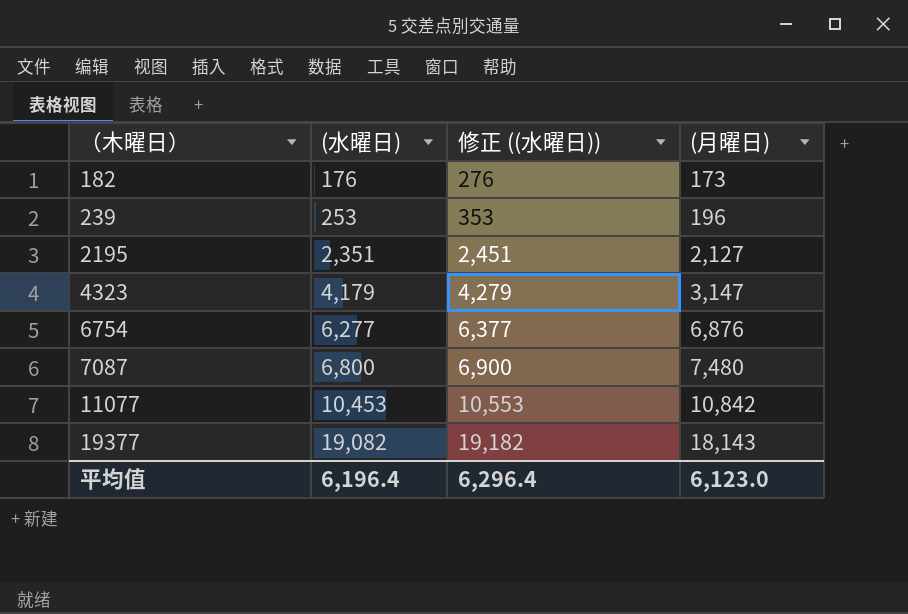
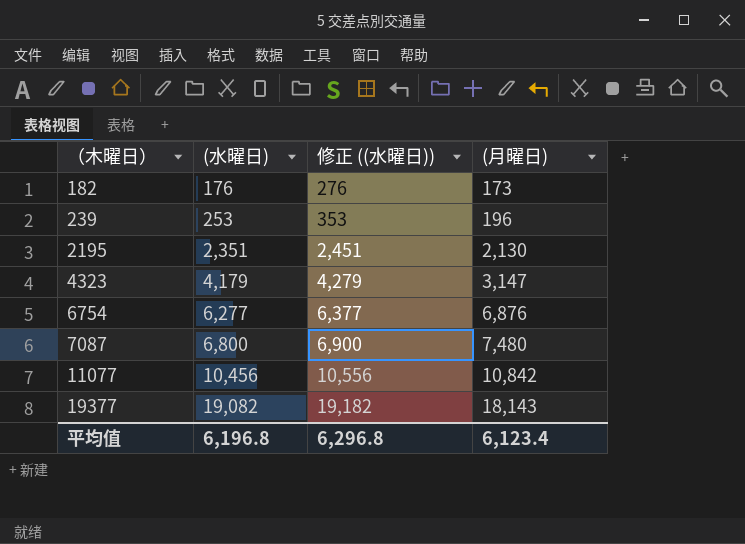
2195 | (月曜日): 2,127 -> 2,130
11077 | (水曜日): 10,453 -> 10,456
11077 | 修正 ((水曜日)): 10,553 -> 10,556
平均值 | (水曜日): 6,196.4 -> 6,196.8
平均值 | 修正 ((水曜日)): 6,296.4 -> 6,296.8
平均值 | (月曜日): 6,123.0 -> 6,123.4

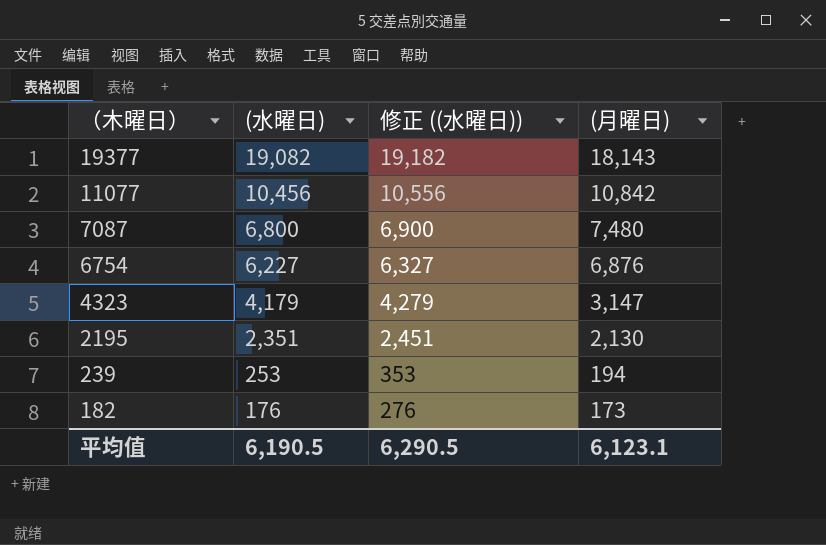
row order: （木曜日） ascending -> （木曜日） descending
6754 | (水曜日): 6,277 -> 6,227
6754 | 修正 ((水曜日)): 6,377 -> 6,327
239 | (月曜日): 196 -> 194
平均值 | (水曜日): 6,196.8 -> 6,190.5
平均值 | 修正 ((水曜日)): 6,296.8 -> 6,290.5
平均值 | (月曜日): 6,123.4 -> 6,123.1

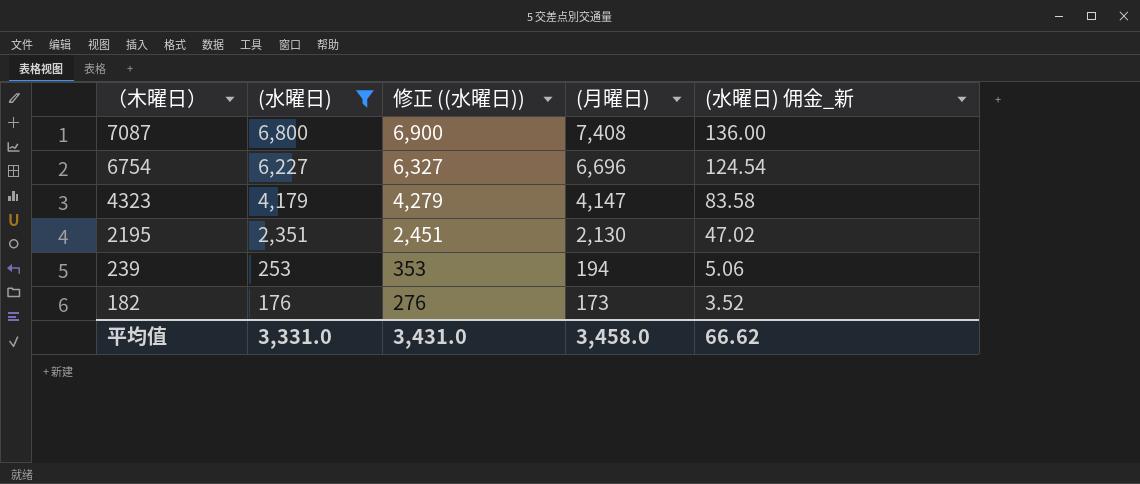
filter: none -> (水曜日) <= 6,800
column (水曜日) 佣金_新 | formula: none -> [(水曜日)] * 0.02
7087 | (月曜日): 7,480 -> 7,408
6754 | (月曜日): 6,876 -> 6,696
4323 | (月曜日): 3,147 -> 4,147
平均值 | (水曜日): 6,190.5 -> 3,331.0
平均值 | 修正 ((水曜日)): 6,290.5 -> 3,431.0
平均值 | (月曜日): 6,123.1 -> 3,458.0

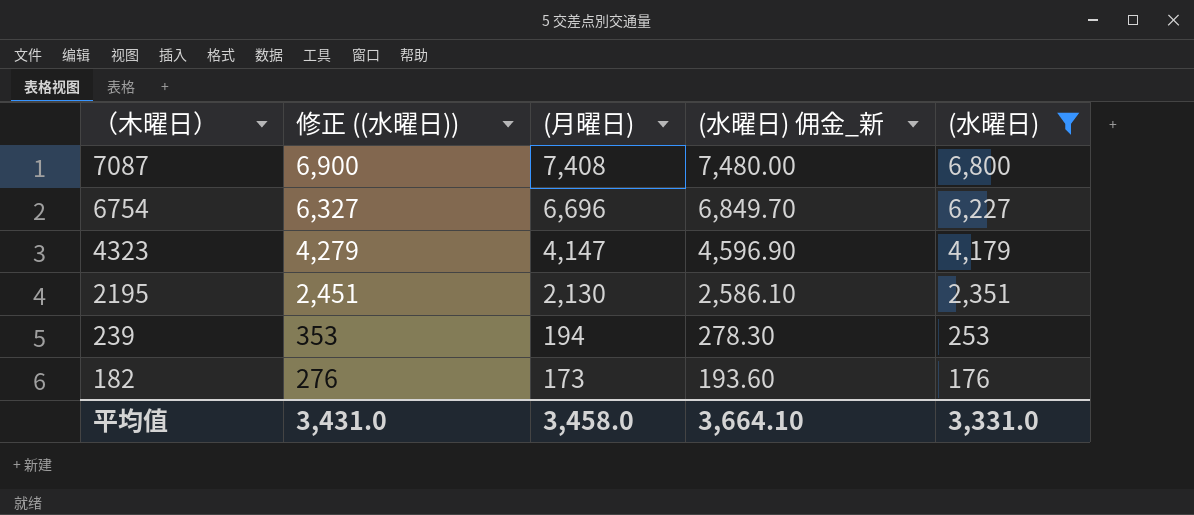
column (水曜日) 佣金_新 | formula: [(水曜日)] * 0.02 -> [(水曜日)] * 1.1
column (水曜日) | position: 2 -> 5
平均值 | (水曜日) 佣金_新: 66.62 -> 3,664.10

